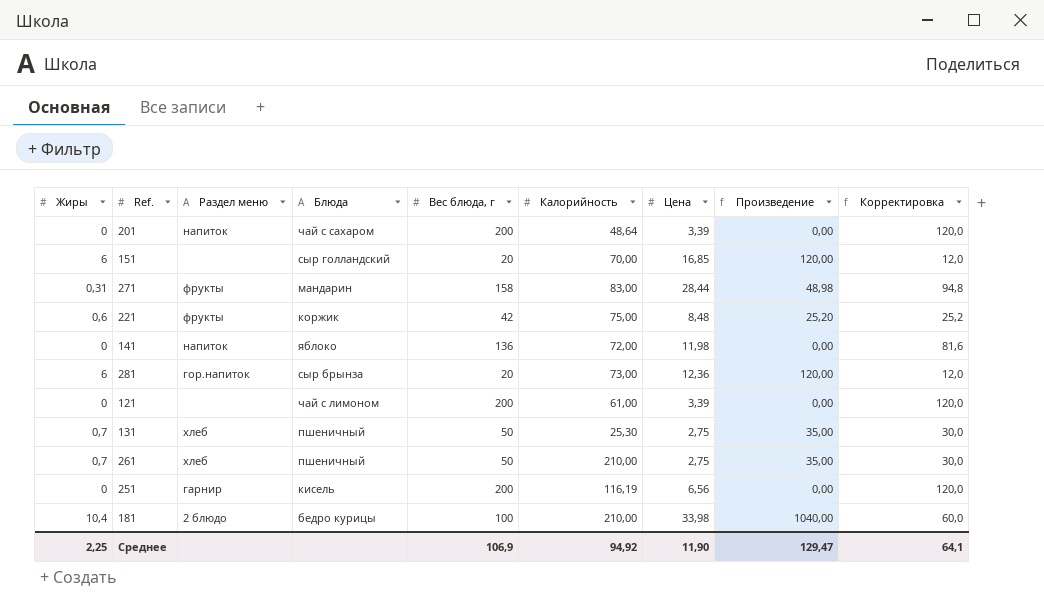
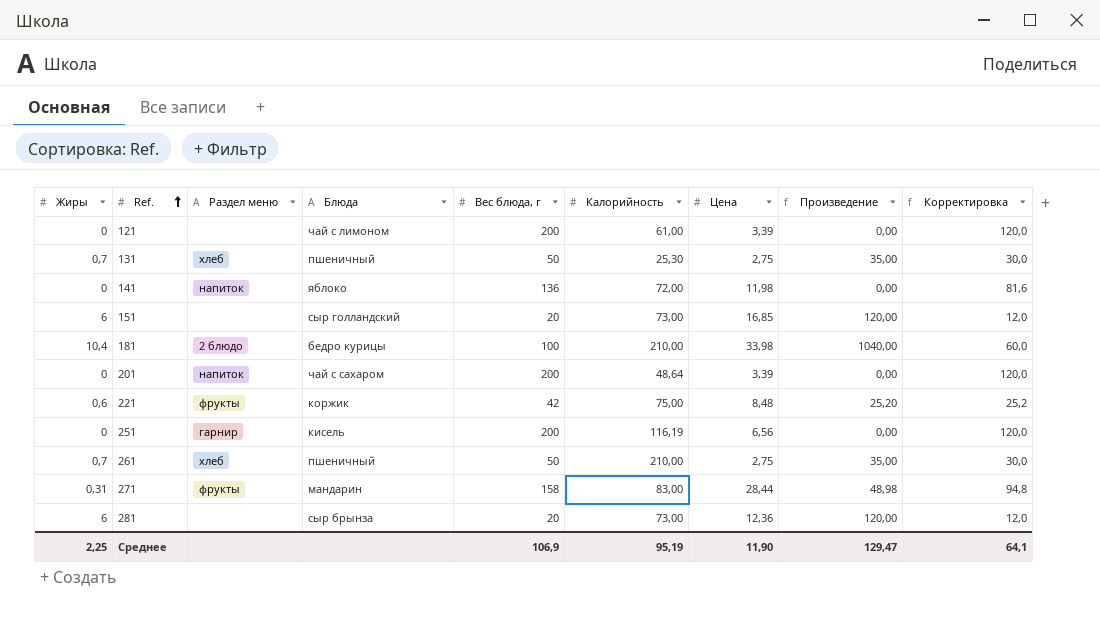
row order: none -> Ref. ascending
151 | Калорийность: 70,00 -> 73,00
281 | Раздел меню: гор.напиток -> none
Среднее | Калорийность: 94,92 -> 95,19

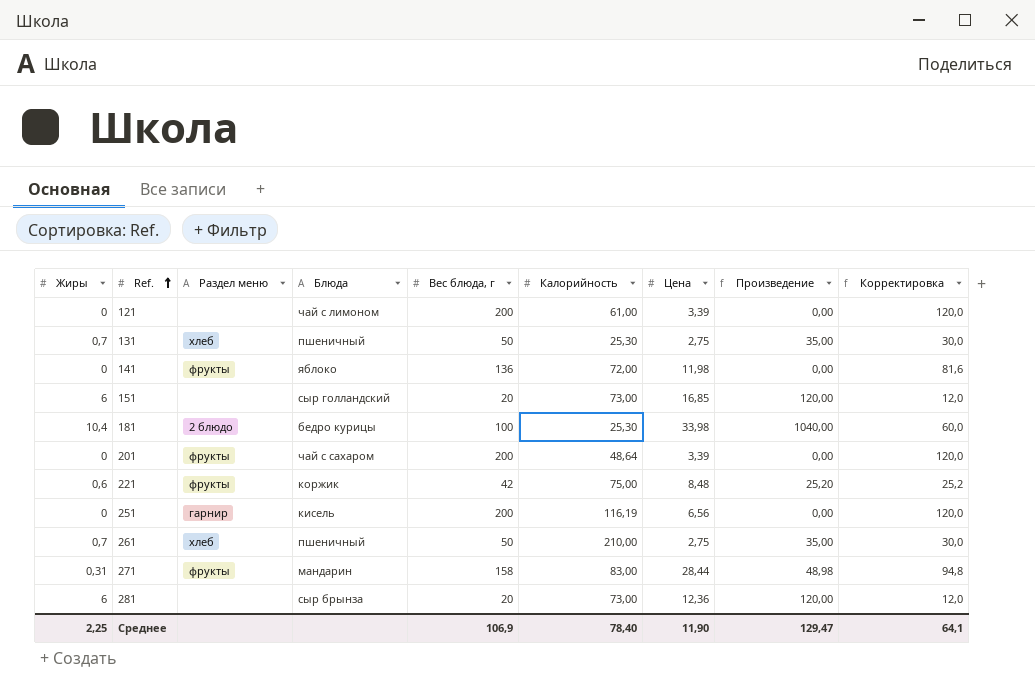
141 | Раздел меню: напиток -> фрукты
181 | Калорийность: 210,00 -> 25,30
201 | Раздел меню: напиток -> фрукты
Среднее | Калорийность: 95,19 -> 78,40

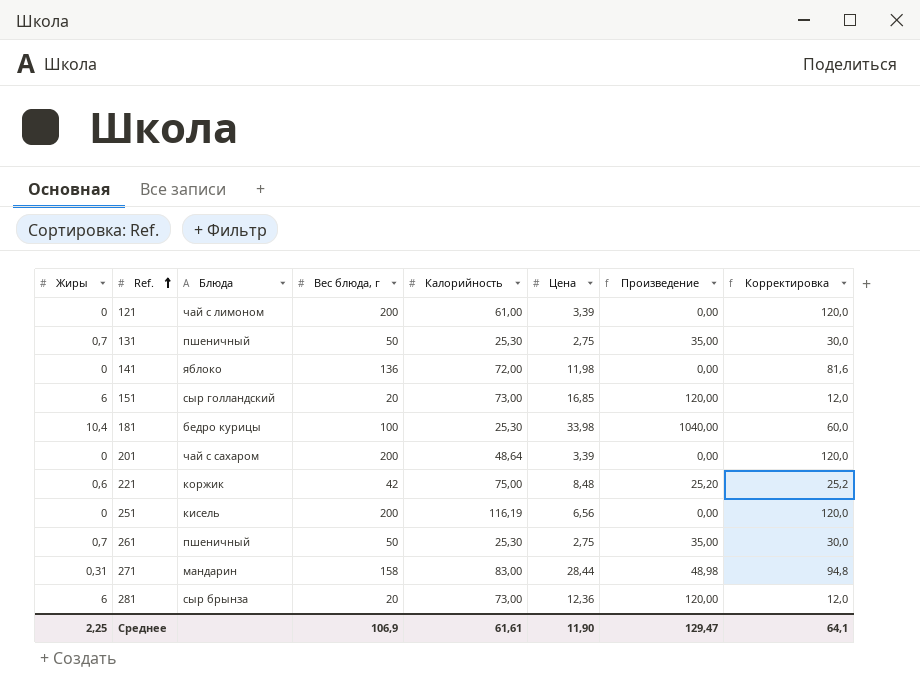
column Раздел меню | position: 3 -> none
261 | Калорийность: 210,00 -> 25,30
Среднее | Калорийность: 78,40 -> 61,61

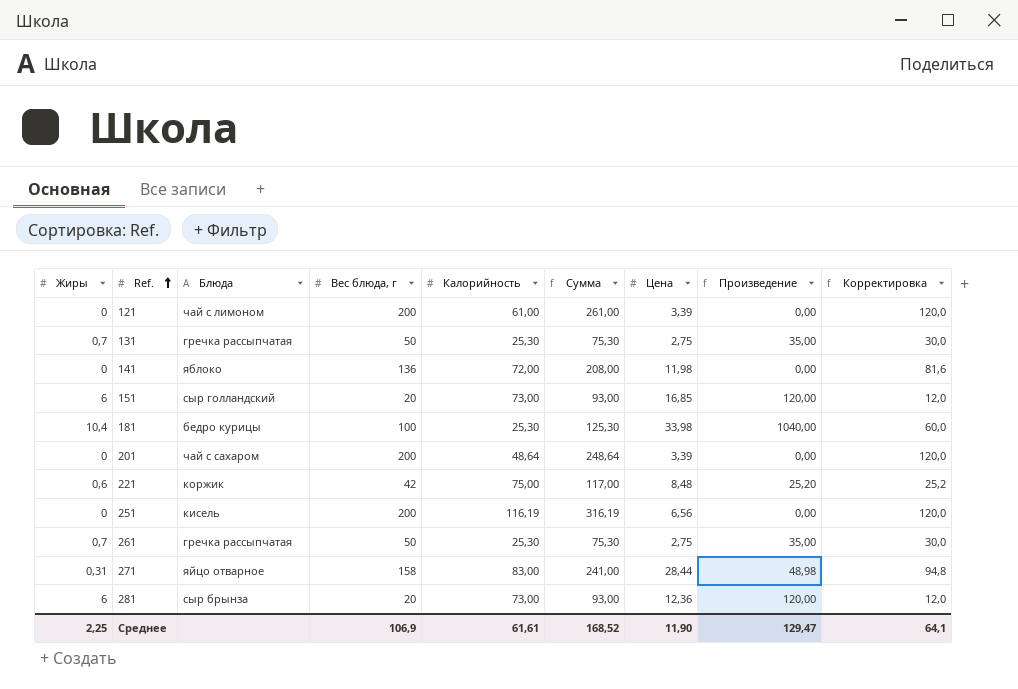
column Сумма | formula: none -> [Вес блюда, г] + [Калорийность]
131 | Блюда: пшеничный -> гречка рассыпчатая
261 | Блюда: пшеничный -> гречка рассыпчатая
271 | Блюда: мандарин -> яйцо отварное

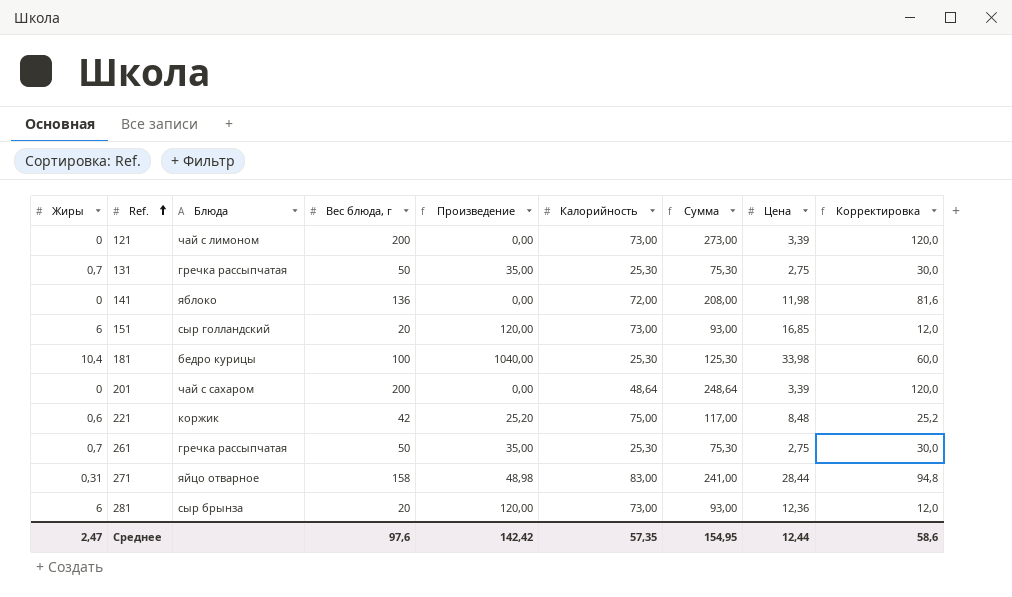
column Произведение | position: 8 -> 5
row 251: 0 | кисель | 200 | 116,19 | 316,19 | 6,56 | 0,00 | 120,0 -> none
121 | Калорийность: 61,00 -> 73,00
121 | Сумма: 261,00 -> 273,00
Среднее | Жиры: 2,25 -> 2,47
Среднее | Вес блюда, г: 106,9 -> 97,6
Среднее | Произведение: 129,47 -> 142,42
Среднее | Калорийность: 61,61 -> 57,35
Среднее | Сумма: 168,52 -> 154,95
Среднее | Цена: 11,90 -> 12,44
Среднее | Корректировка: 64,1 -> 58,6

